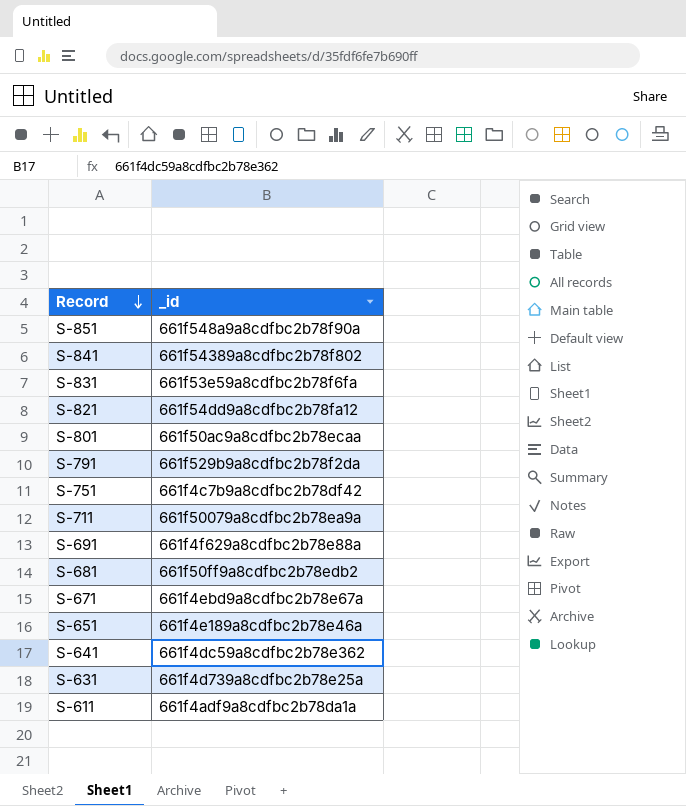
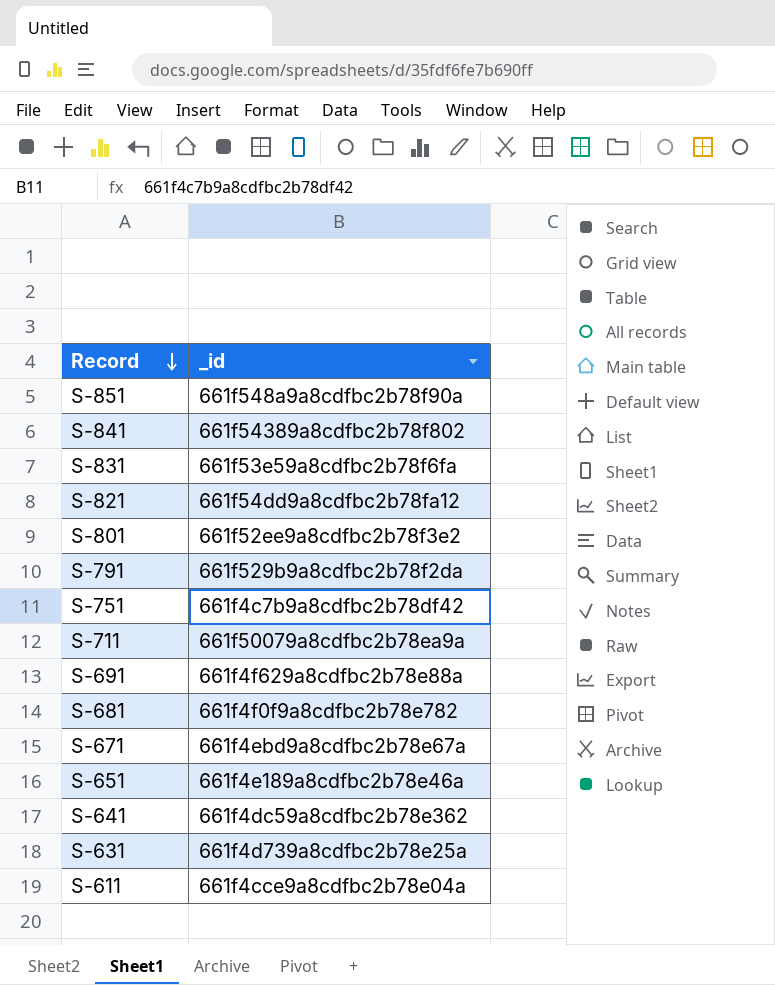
S-801 | _id: 661f50ac9a8cdfbc2b78ecaa -> 661f52ee9a8cdfbc2b78f3e2
S-681 | _id: 661f50ff9a8cdfbc2b78edb2 -> 661f4f0f9a8cdfbc2b78e782
S-611 | _id: 661f4adf9a8cdfbc2b78da1a -> 661f4cce9a8cdfbc2b78e04a

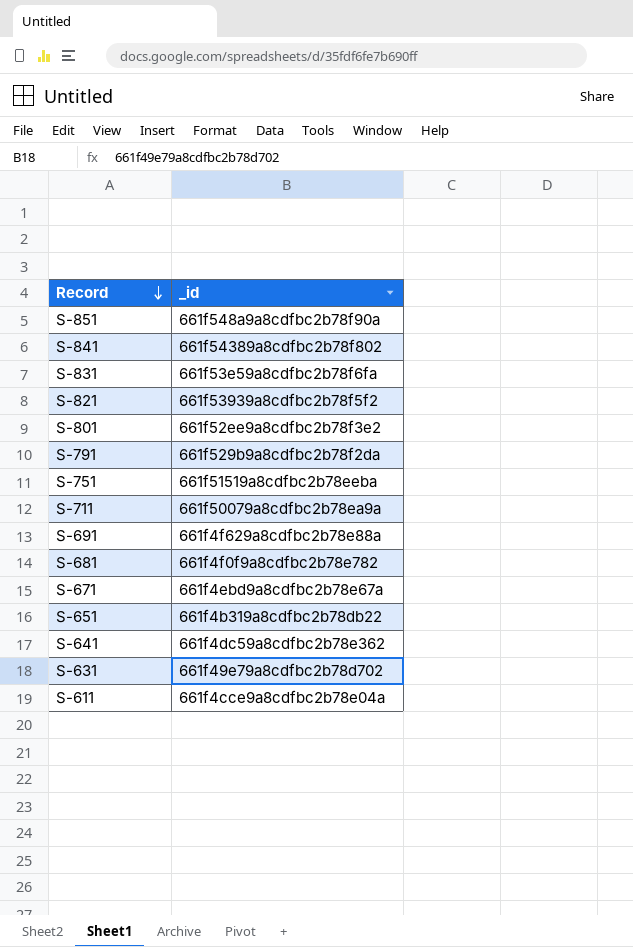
S-821 | _id: 661f54dd9a8cdfbc2b78fa12 -> 661f53939a8cdfbc2b78f5f2
S-751 | _id: 661f4c7b9a8cdfbc2b78df42 -> 661f51519a8cdfbc2b78eeba
S-651 | _id: 661f4e189a8cdfbc2b78e46a -> 661f4b319a8cdfbc2b78db22
S-631 | _id: 661f4d739a8cdfbc2b78e25a -> 661f49e79a8cdfbc2b78d702

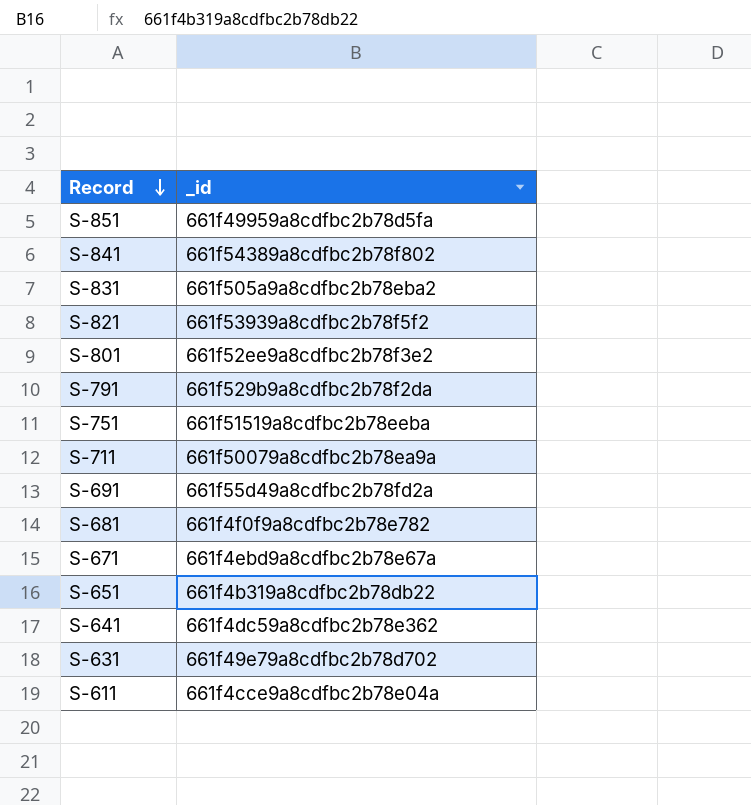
S-851 | _id: 661f548a9a8cdfbc2b78f90a -> 661f49959a8cdfbc2b78d5fa
S-831 | _id: 661f53e59a8cdfbc2b78f6fa -> 661f505a9a8cdfbc2b78eba2
S-691 | _id: 661f4f629a8cdfbc2b78e88a -> 661f55d49a8cdfbc2b78fd2a

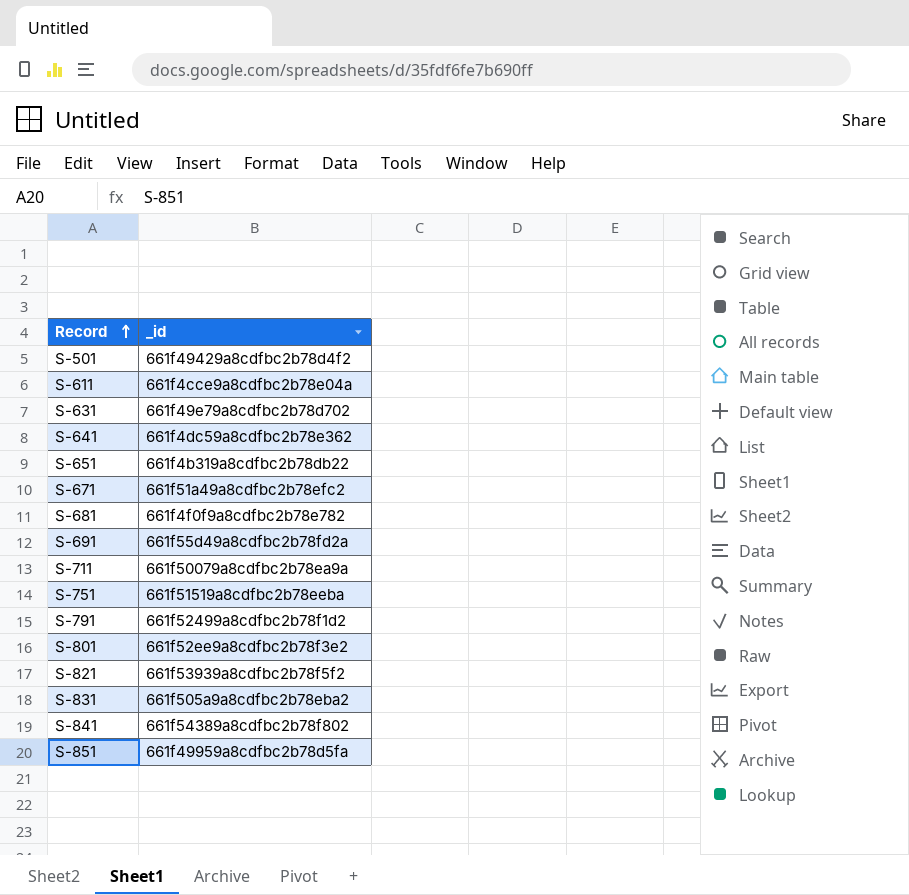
row order: Record descending -> Record ascending
row S-501: none -> 661f49429a8cdfbc2b78d4f2
S-671 | _id: 661f4ebd9a8cdfbc2b78e67a -> 661f51a49a8cdfbc2b78efc2
S-791 | _id: 661f529b9a8cdfbc2b78f2da -> 661f52499a8cdfbc2b78f1d2

